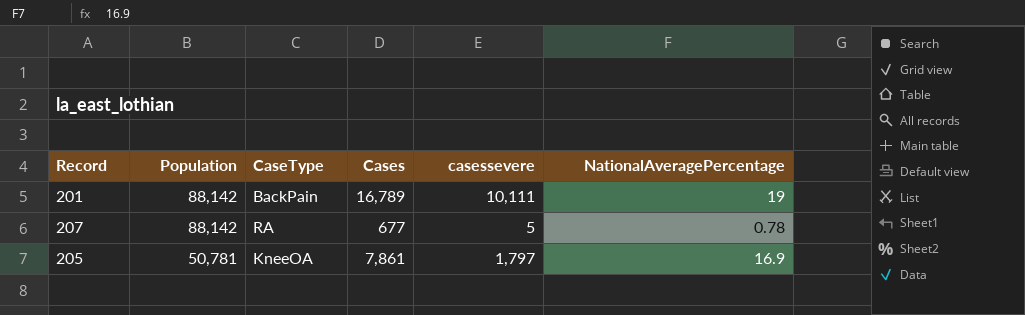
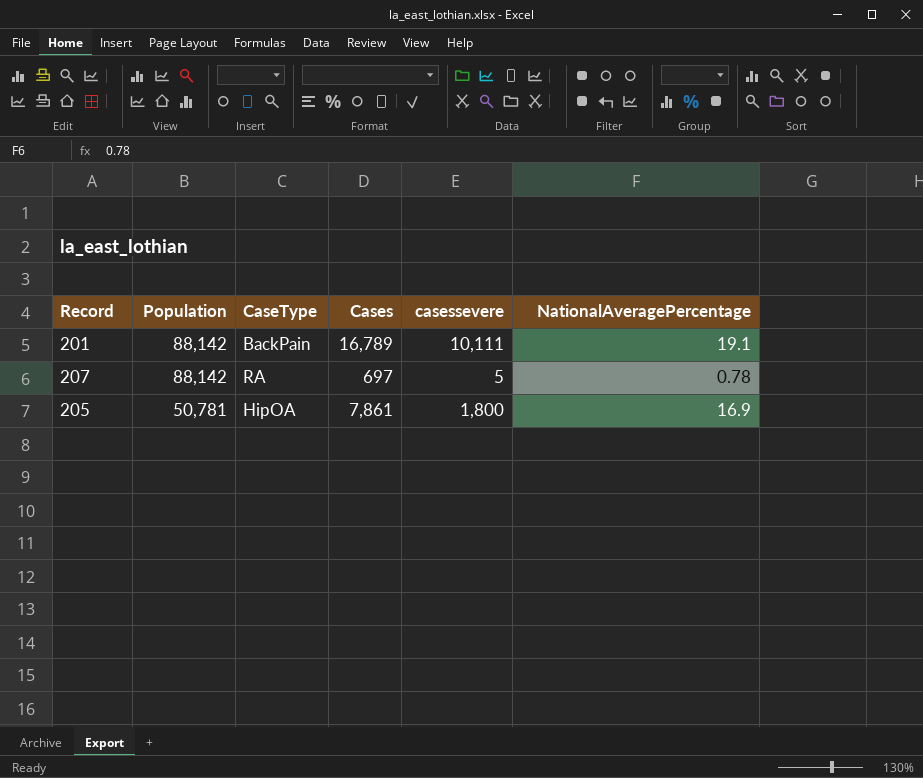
201 | NationalAveragePercentage: 19 -> 19.1
207 | Cases: 677 -> 697
205 | CaseType: KneeOA -> HipOA
205 | casessevere: 1,797 -> 1,800

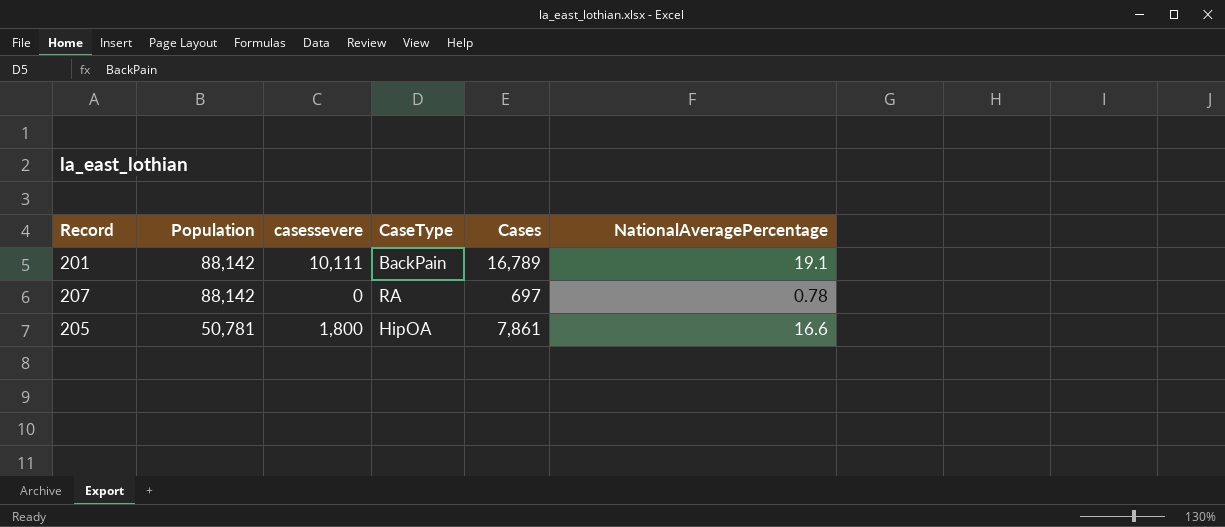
column casessevere | position: 5 -> 3
207 | casessevere: 5 -> 0
205 | NationalAveragePercentage: 16.9 -> 16.6

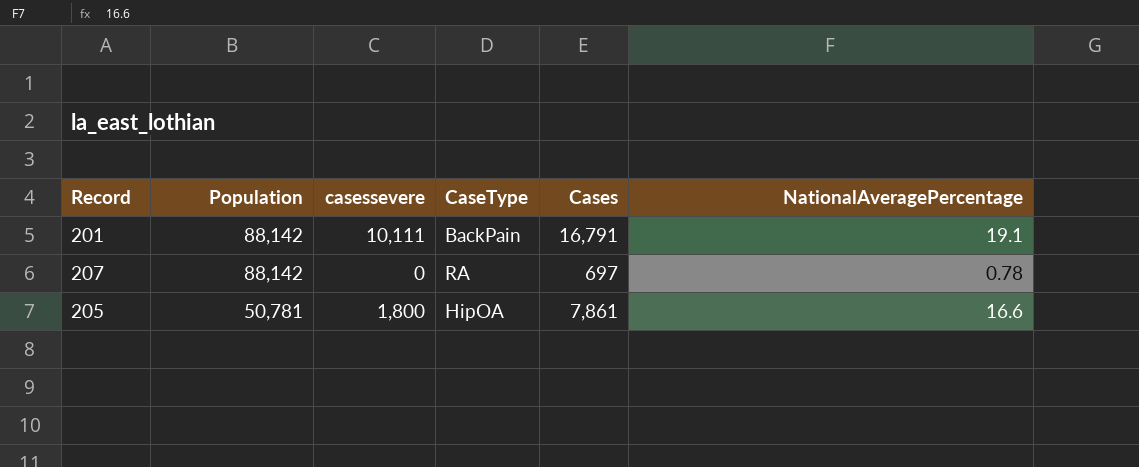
201 | Cases: 16,789 -> 16,791

